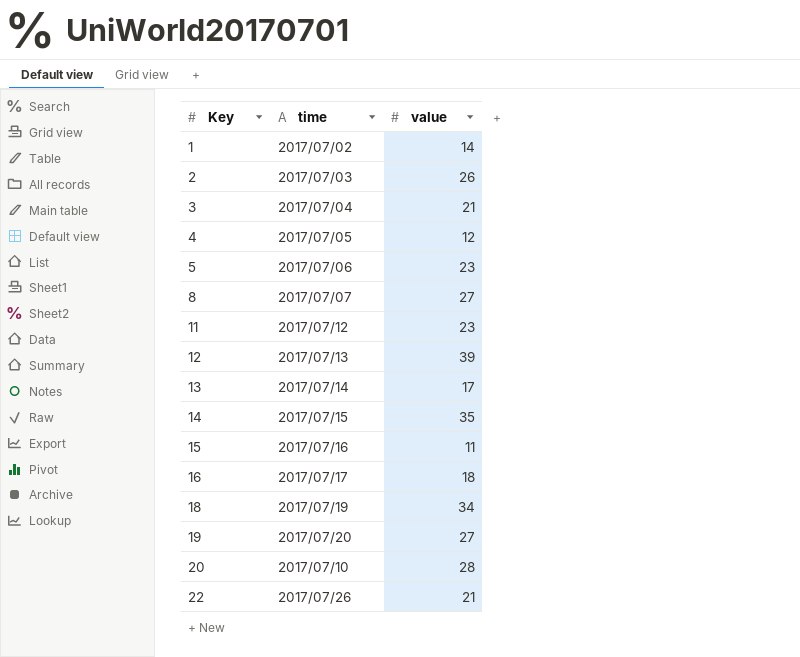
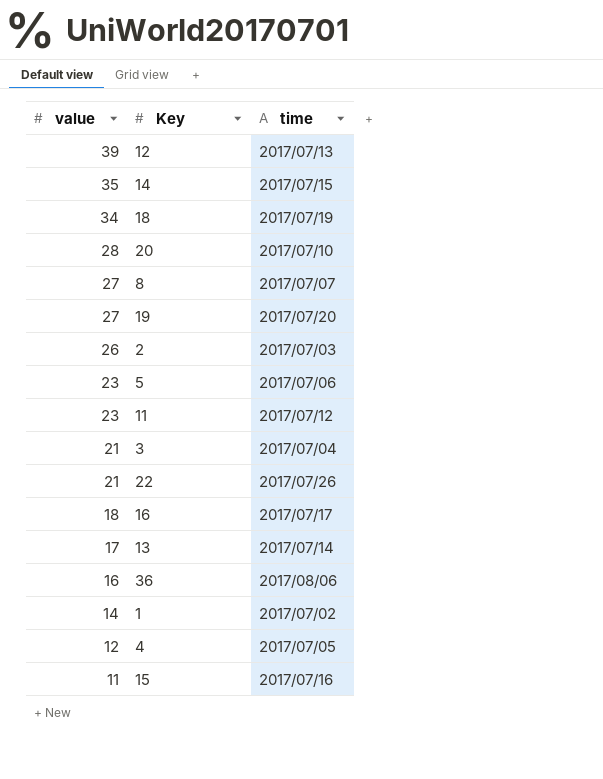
row order: Key ascending -> value descending
column value | position: 3 -> 1
row 36: none -> 16 | 2017/08/06

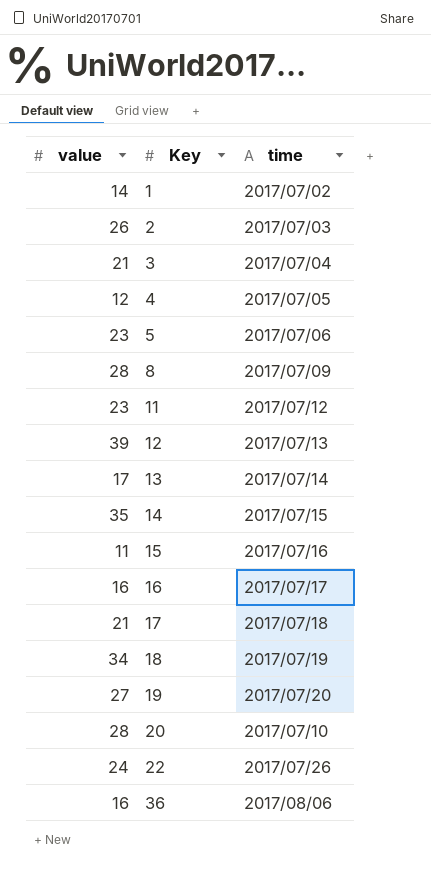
row order: value descending -> Key ascending
8 | value: 27 -> 28
8 | time: 2017/07/07 -> 2017/07/09
16 | value: 18 -> 16
row 17: none -> 21 | 2017/07/18
22 | value: 21 -> 24

